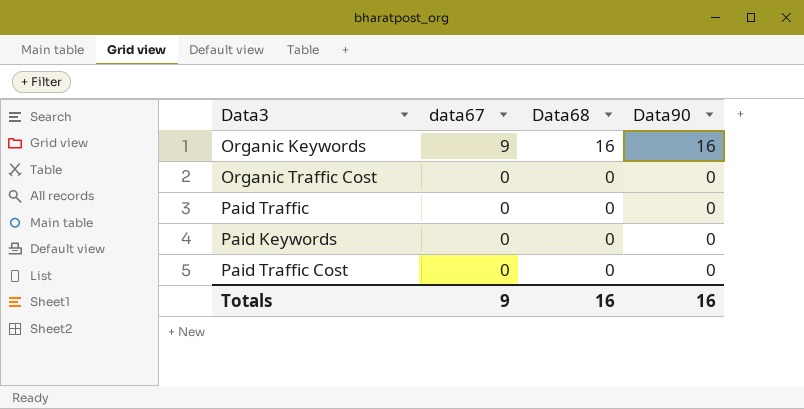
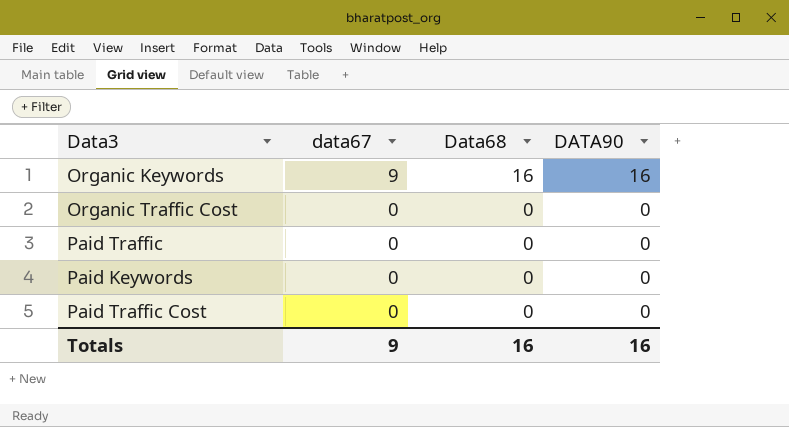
column name: Data90 -> DATA90

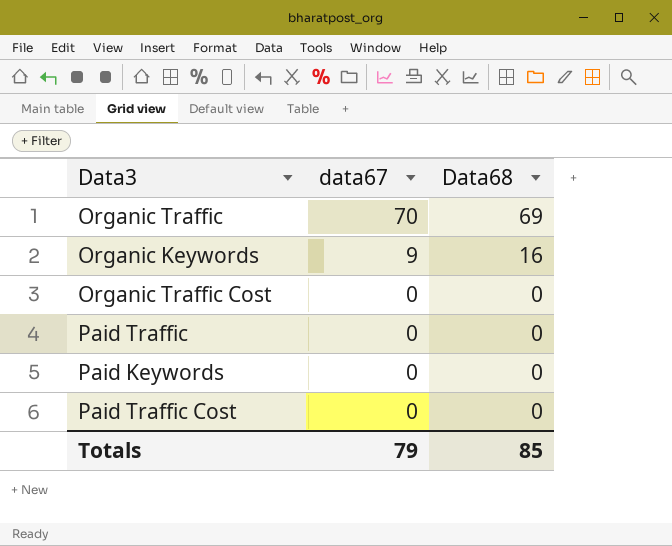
column DATA90 | position: 4 -> none
row Organic Traffic: none -> 70 | 69
Totals | data67: 9 -> 79
Totals | Data68: 16 -> 85

